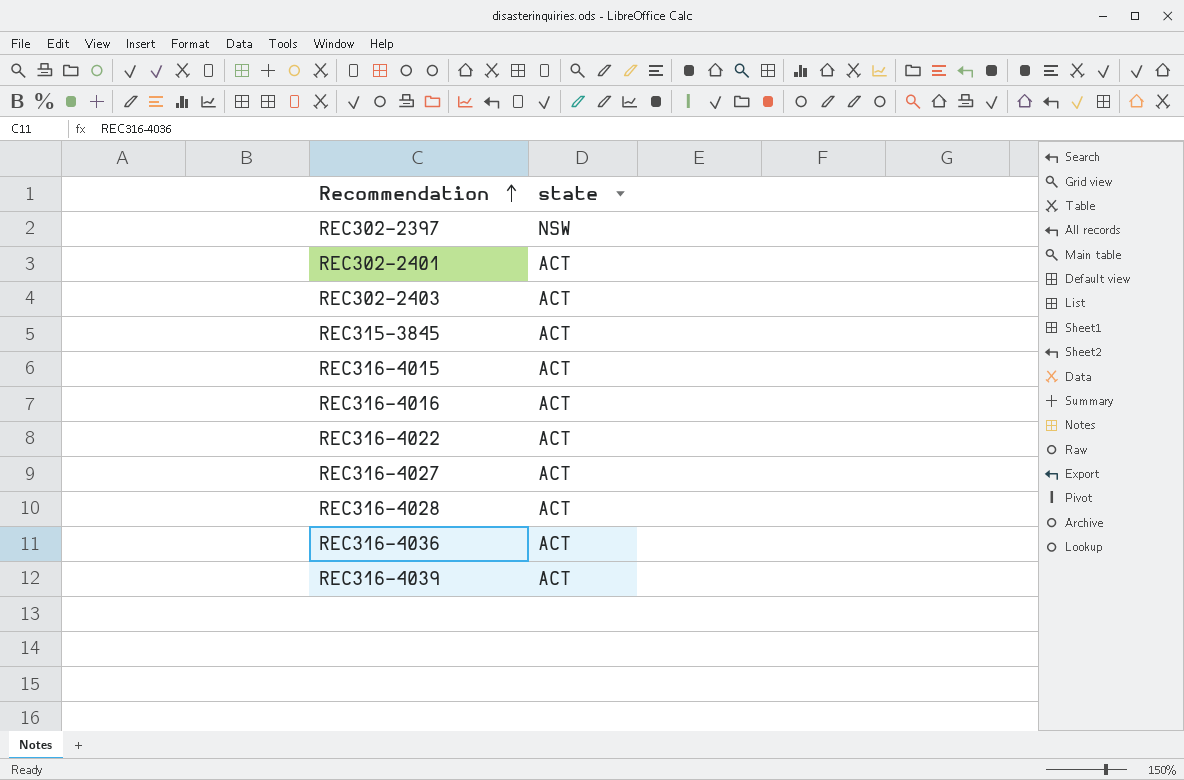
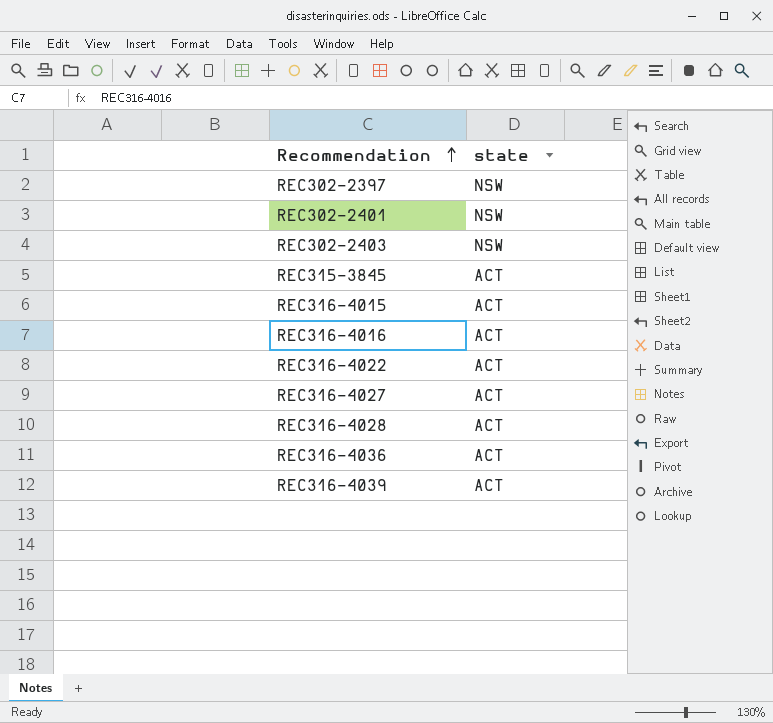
REC302-2401 | state: ACT -> NSW
REC302-2403 | state: ACT -> NSW

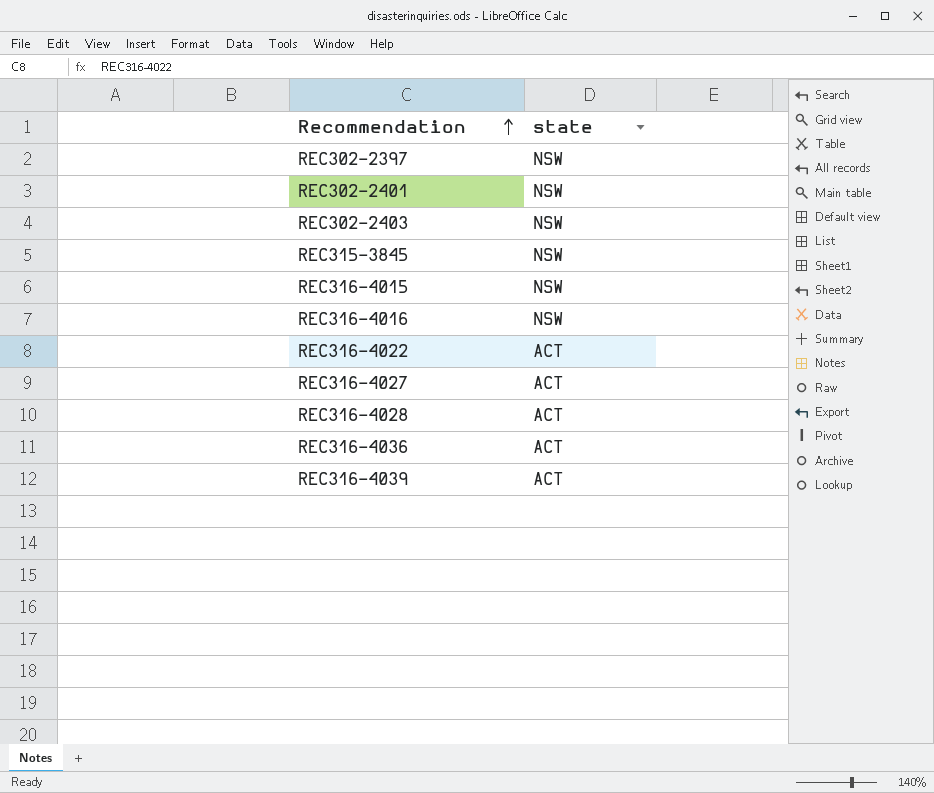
REC315-3845 | state: ACT -> NSW
REC316-4015 | state: ACT -> NSW
REC316-4016 | state: ACT -> NSW

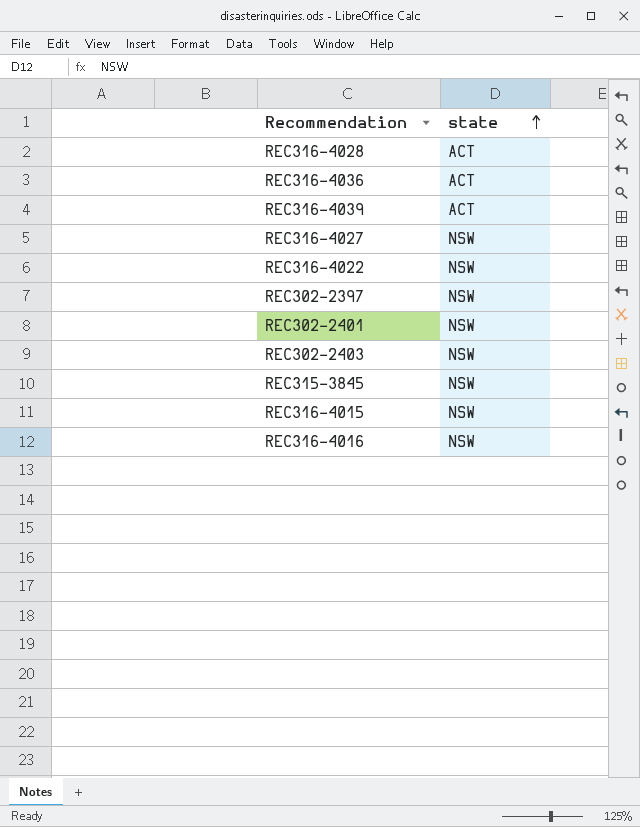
row order: Recommendation ascending -> state ascending
REC316-4027 | state: ACT -> NSW
REC316-4022 | state: ACT -> NSW

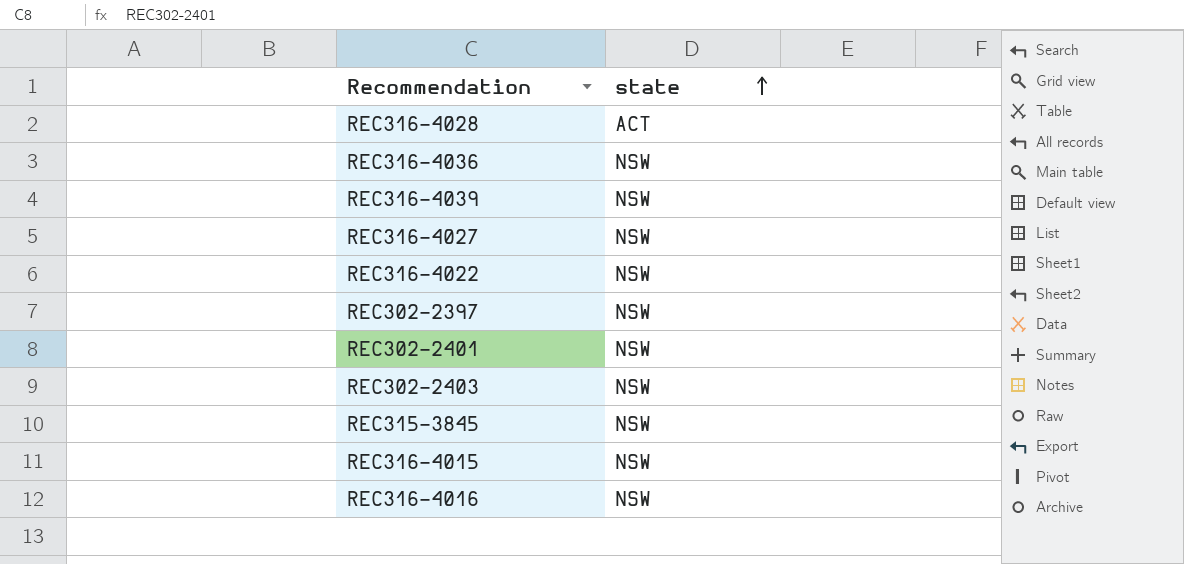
REC316-4036 | state: ACT -> NSW
REC316-4039 | state: ACT -> NSW

